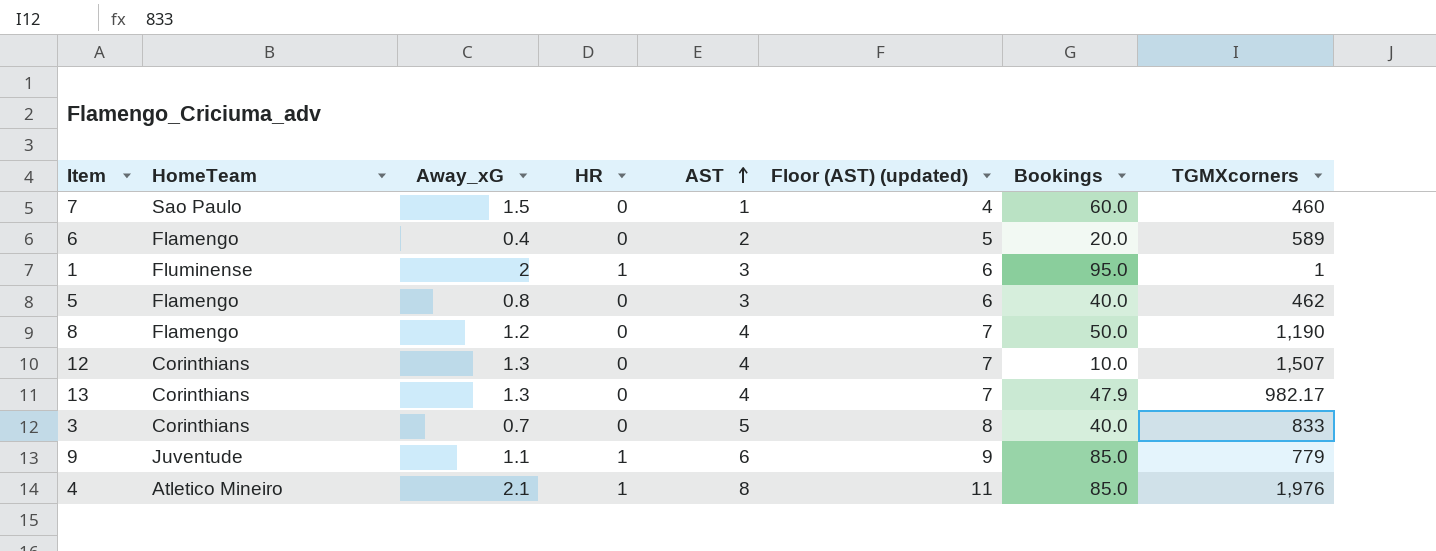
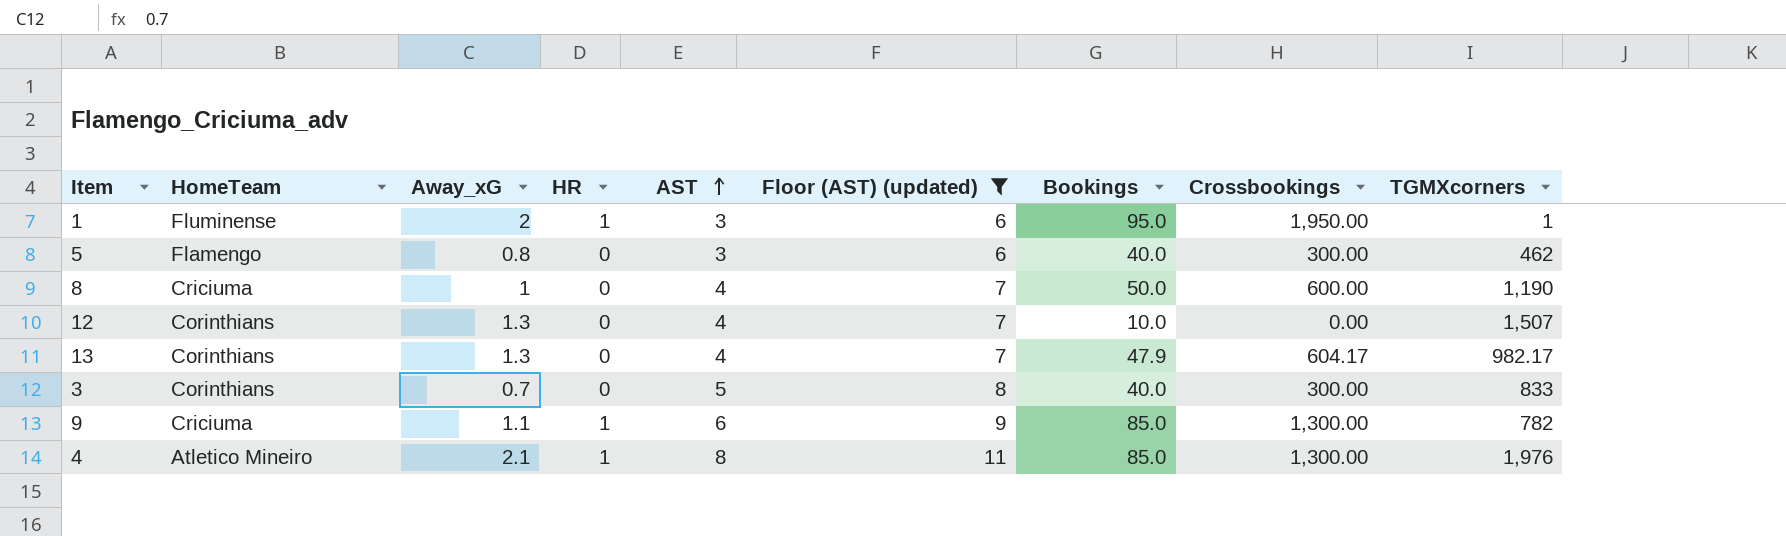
filter: none -> Floor (AST) (updated) >= 6
column Crossbookings | position: none -> 8
8 | HomeTeam: Flamengo -> Criciuma
8 | Away_xG: 1.2 -> 1
9 | HomeTeam: Juventude -> Criciuma
9 | TGMXcorners: 779 -> 782

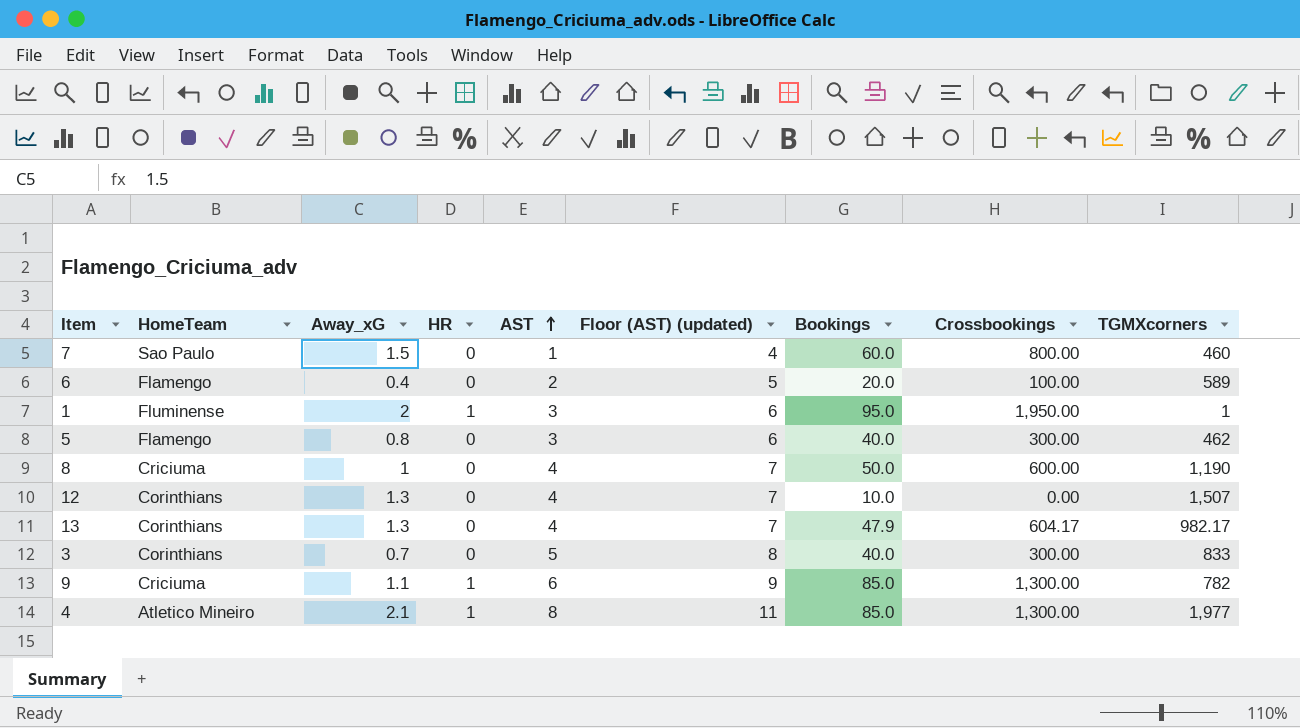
filter: Floor (AST) (updated) >= 6 -> none
4 | TGMXcorners: 1,976 -> 1,977

